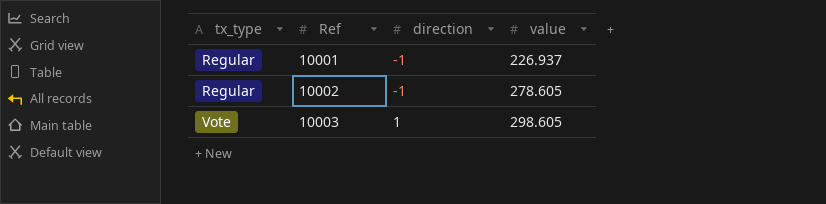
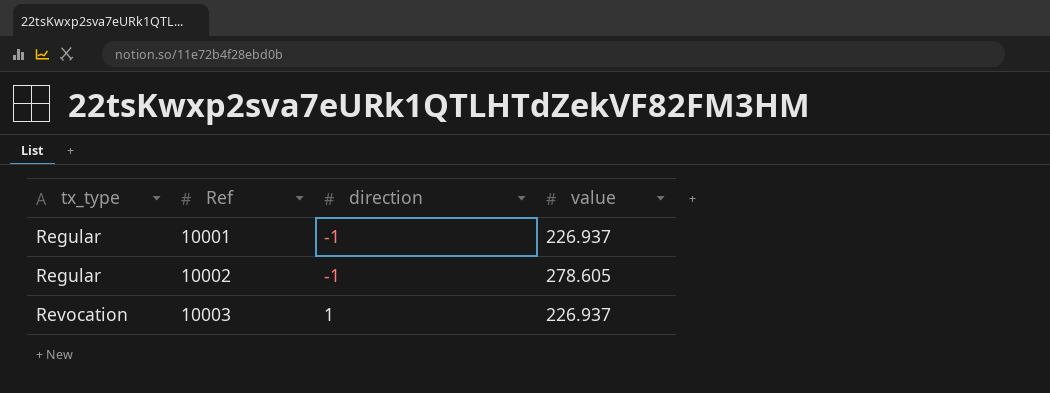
10003 | tx_type: Vote -> Revocation
10003 | value: 298.605 -> 226.937

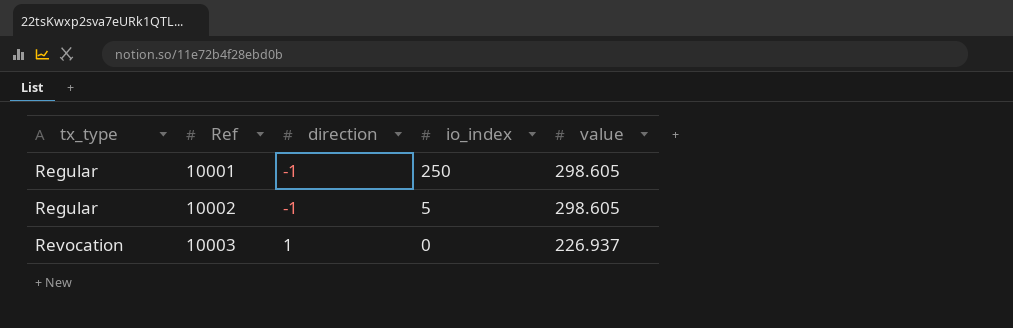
column io_index | position: none -> 4
10001 | value: 226.937 -> 298.605
10002 | value: 278.605 -> 298.605

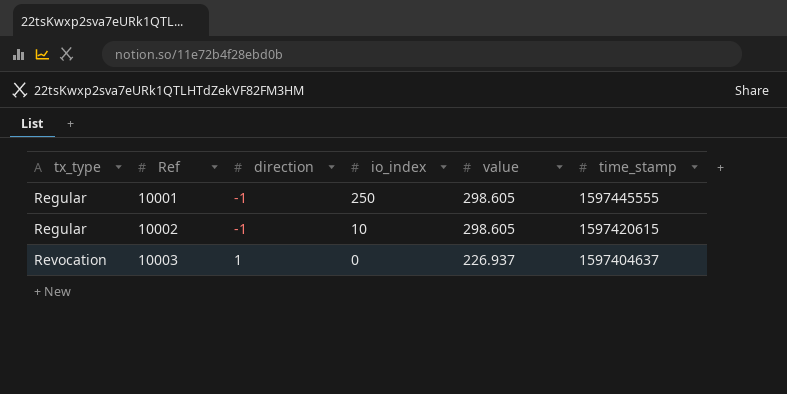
column time_stamp | position: none -> 6
10002 | io_index: 5 -> 10

